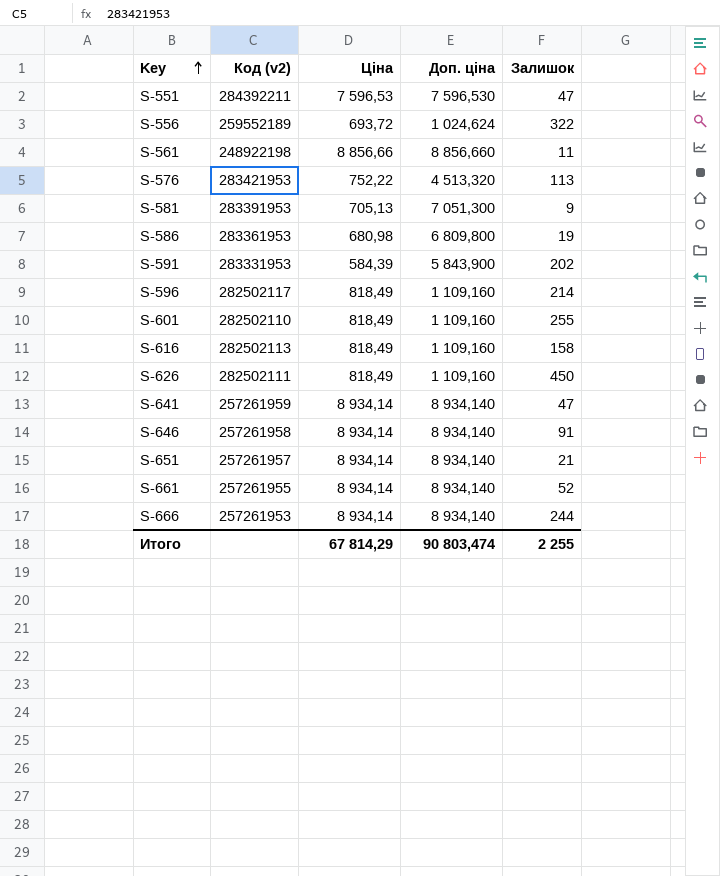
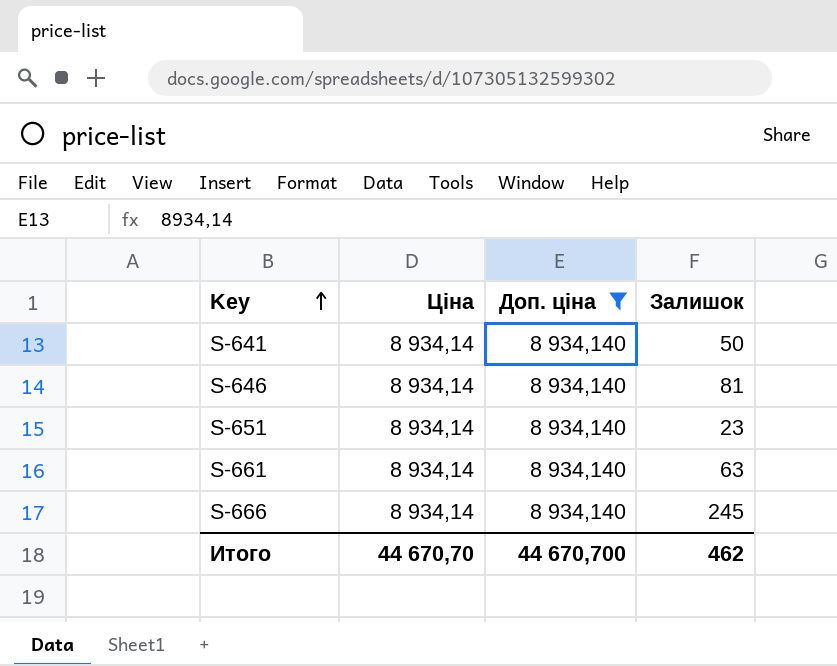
filter: none -> Доп. ціна = 8 934,140
column Код (v2) | position: 2 -> none
S-641 | Залишок: 47 -> 50
S-646 | Залишок: 91 -> 81
S-651 | Залишок: 21 -> 23
S-661 | Залишок: 52 -> 63
S-666 | Залишок: 244 -> 245
Итого | Ціна: 67 814,29 -> 44 670,70
Итого | Доп. ціна: 90 803,474 -> 44 670,700
Итого | Залишок: 2 255 -> 462

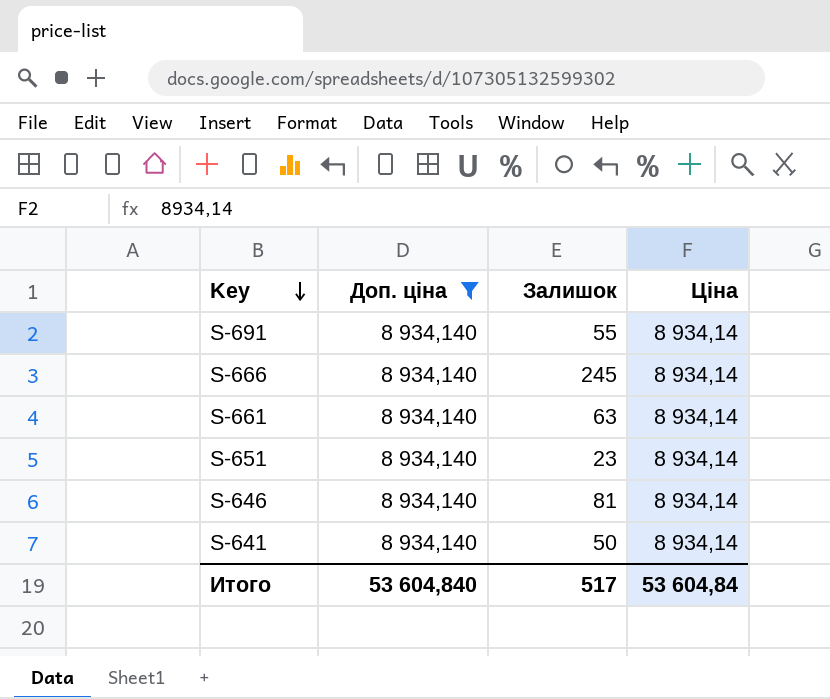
row order: Key ascending -> Key descending
column Ціна | position: 2 -> 4
row S-691: none -> 8 934,140 | 55 | 8 934,14
Итого | Доп. ціна: 44 670,700 -> 53 604,840
Итого | Залишок: 462 -> 517
Итого | Ціна: 44 670,70 -> 53 604,84

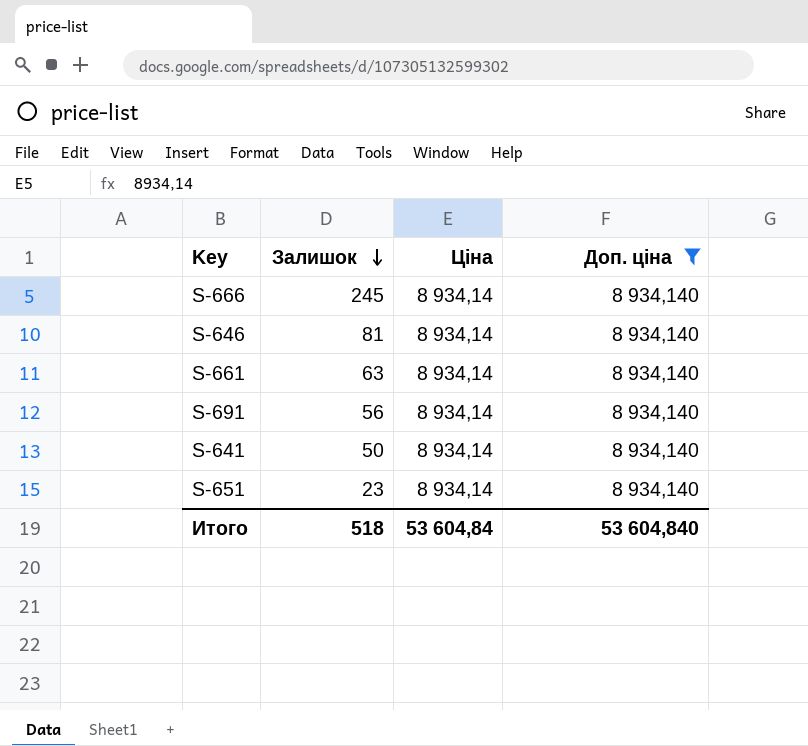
row order: Key descending -> Залишок descending
column Доп. ціна | position: 2 -> 4
S-691 | Залишок: 55 -> 56
Итого | Залишок: 517 -> 518

